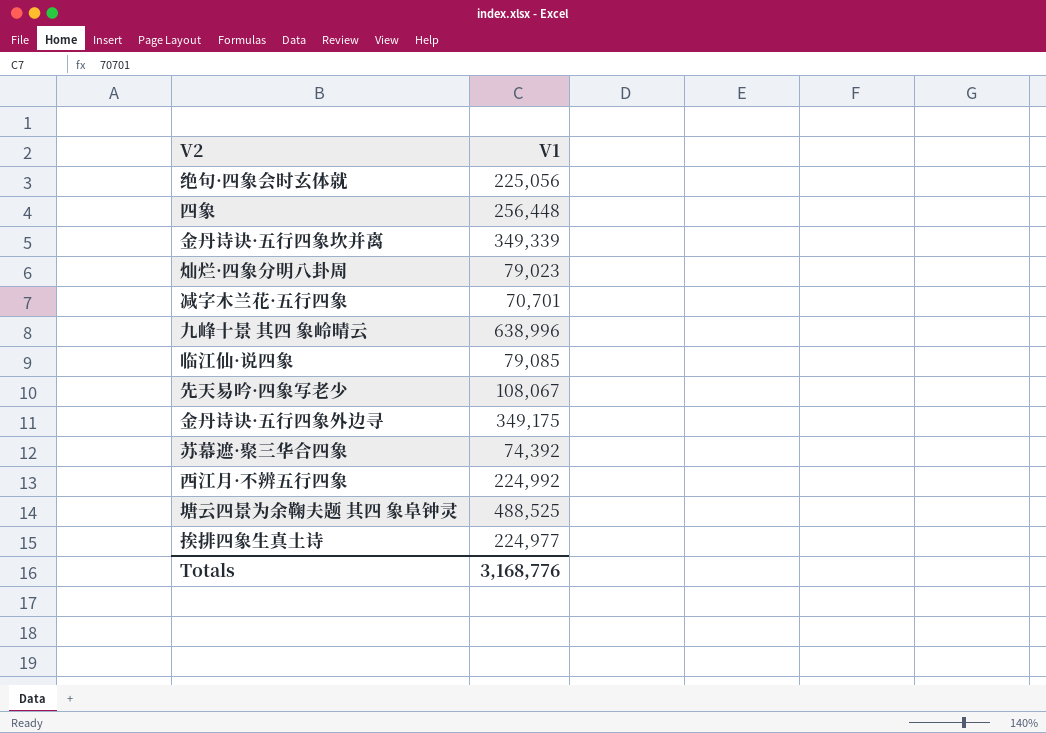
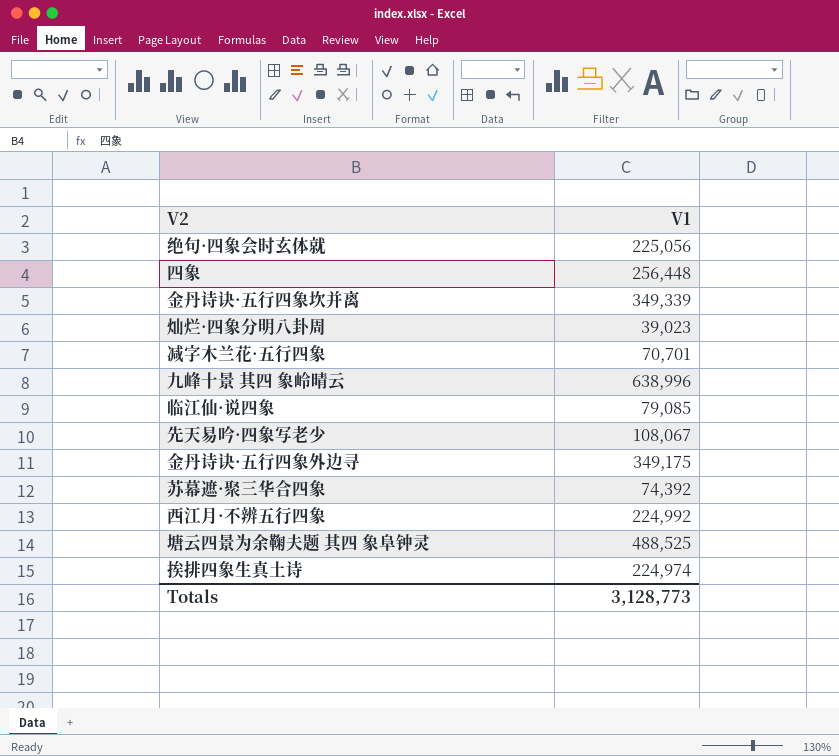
灿烂·四象分明八卦周 | V1: 79,023 -> 39,023
挨排四象生真土诗 | V1: 224,977 -> 224,974
Totals | V1: 3,168,776 -> 3,128,773

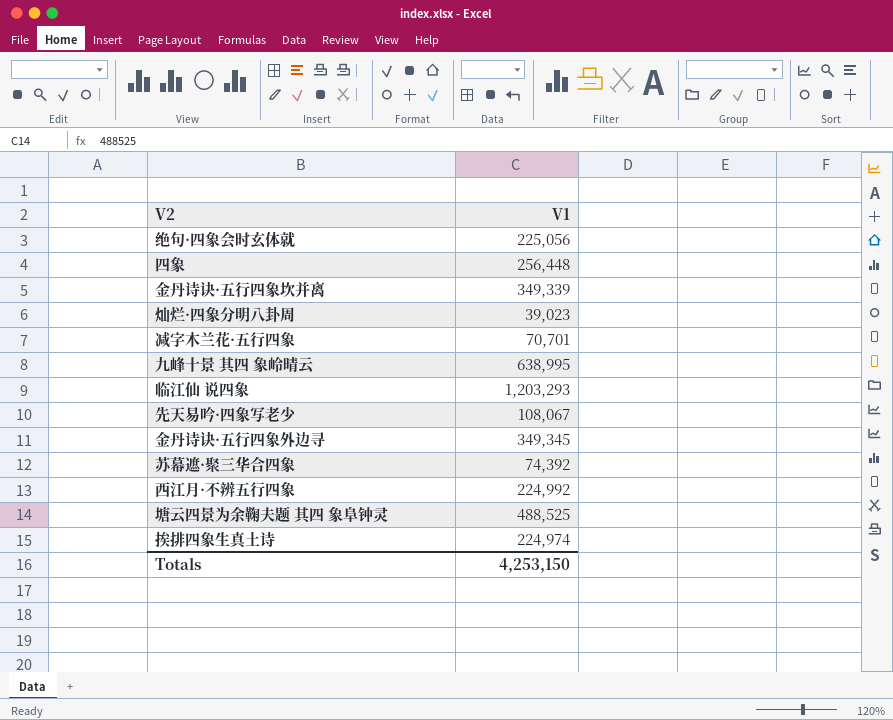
row 临江仙·说四象: 79,085 -> none
九峰十景 其四 象岭晴云 | V1: 638,996 -> 638,995
row 临江仙 说四象: none -> 1,203,293
金丹诗诀·五行四象外边寻 | V1: 349,175 -> 349,345
Totals | V1: 3,128,773 -> 4,253,150

